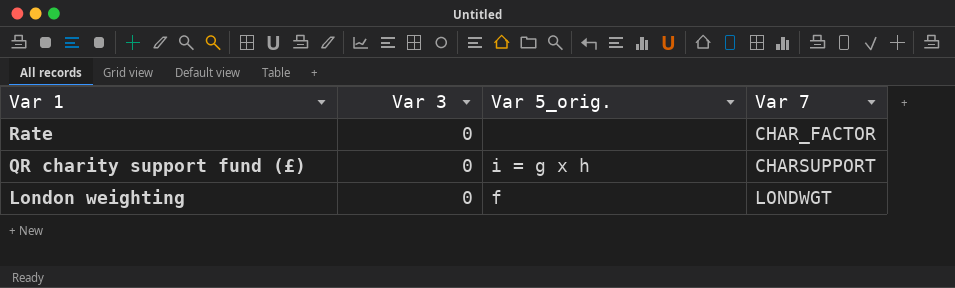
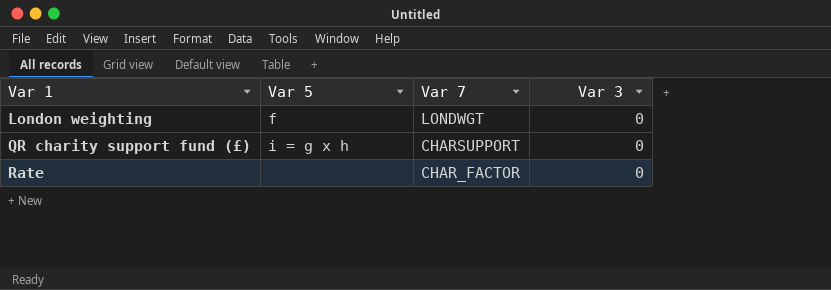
row order: Var 1 descending -> Var 1 ascending
column name: Var 5_orig. -> Var 5
column Var 3 | position: 2 -> 4

